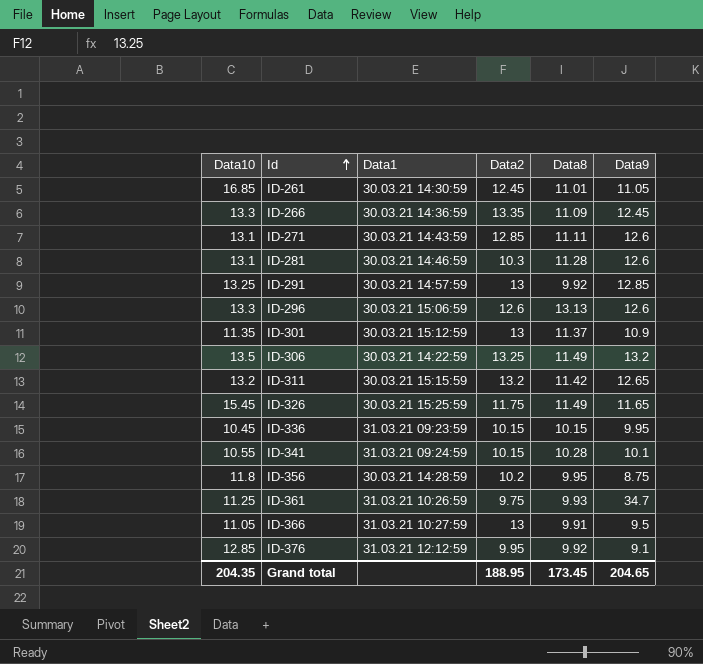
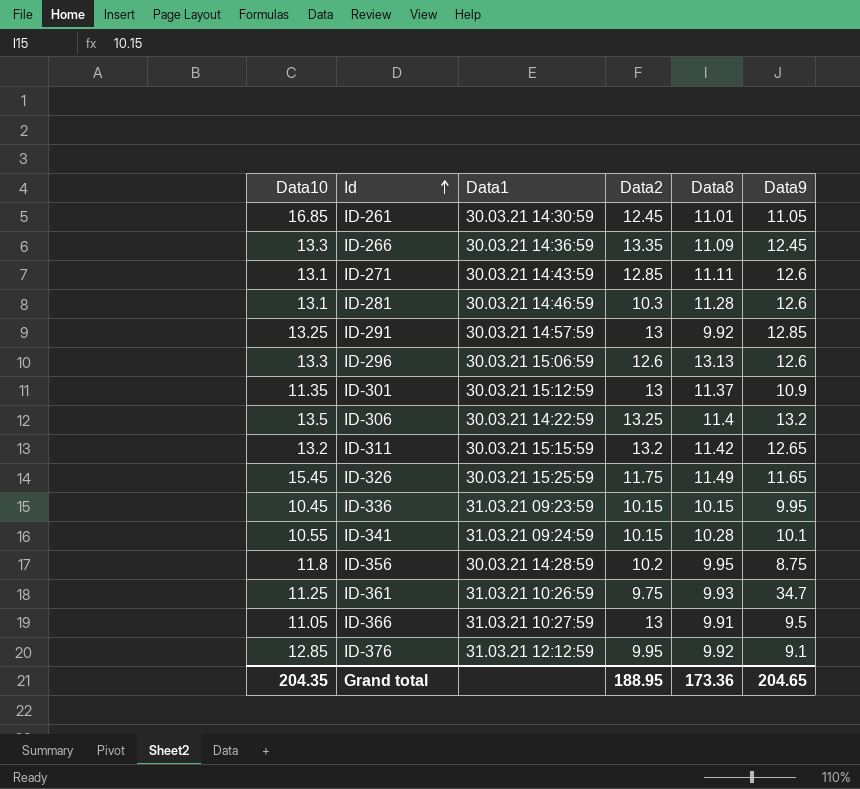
ID-306 | Data8: 11.49 -> 11.4
Grand total | Data8: 173.45 -> 173.36

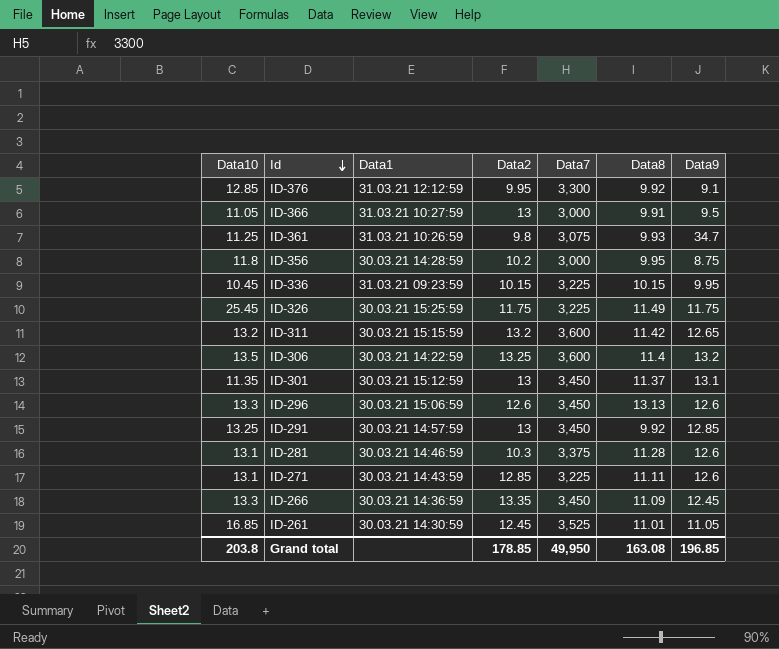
row order: Id ascending -> Id descending
column Data7 | position: none -> 5
row ID-341: 10.55 | 31.03.21 09:24:59 | 10.15 | 10.28 | 10.1 -> none
ID-361 | Data2: 9.75 -> 9.8
ID-326 | Data10: 15.45 -> 25.45
ID-326 | Data9: 11.65 -> 11.75
ID-301 | Data9: 10.9 -> 13.1
Grand total | Data10: 204.35 -> 203.8
Grand total | Data2: 188.95 -> 178.85
Grand total | Data8: 173.36 -> 163.08
Grand total | Data9: 204.65 -> 196.85

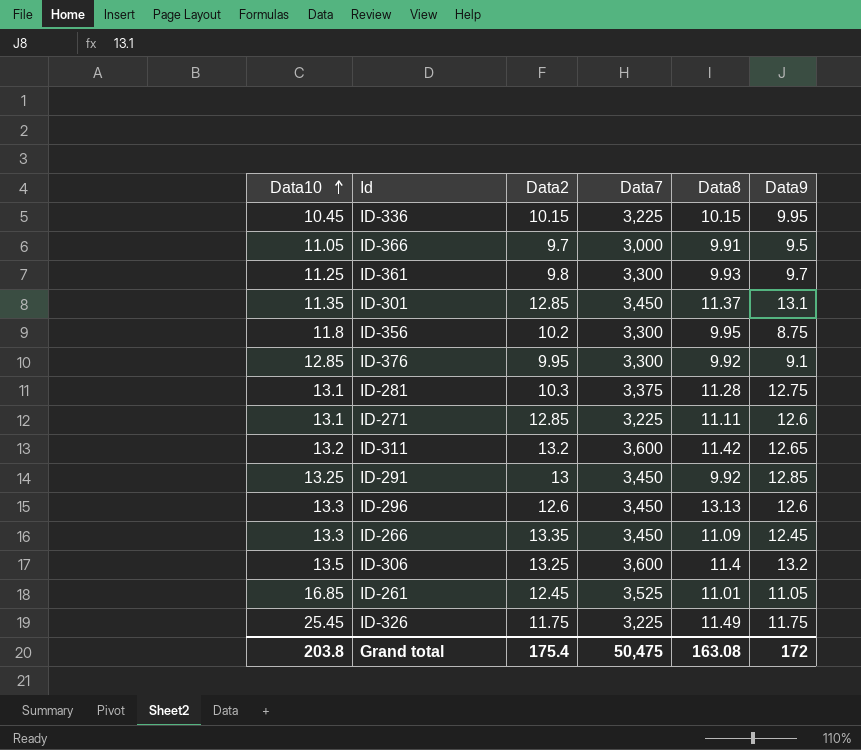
row order: Id descending -> Data10 ascending
column Data1 | position: 3 -> none
ID-366 | Data2: 13 -> 9.7
ID-361 | Data7: 3,075 -> 3,300
ID-361 | Data9: 34.7 -> 9.7
ID-301 | Data2: 13 -> 12.85
ID-356 | Data7: 3,000 -> 3,300
ID-281 | Data9: 12.6 -> 12.75
Grand total | Data2: 178.85 -> 175.4
Grand total | Data7: 49,950 -> 50,475
Grand total | Data9: 196.85 -> 172

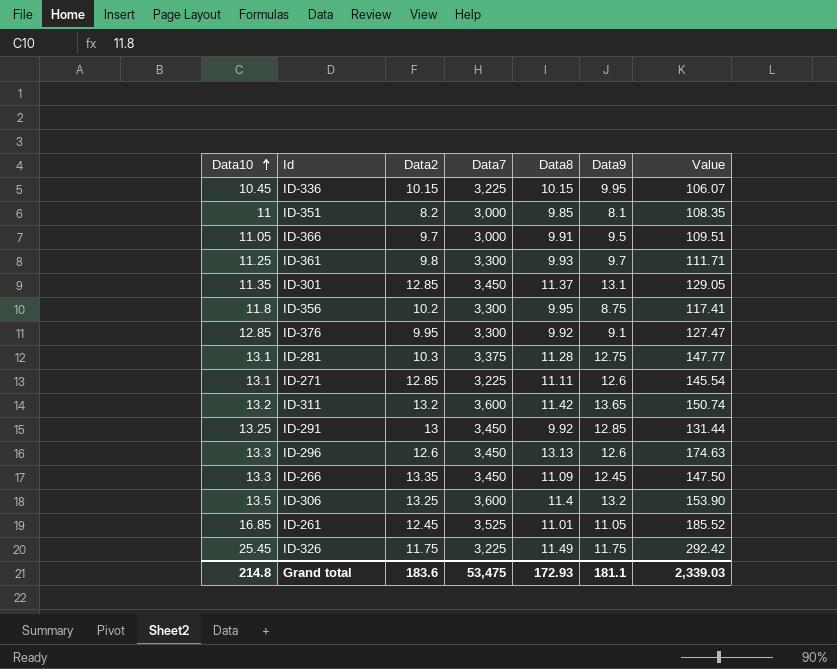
column Value | formula: none -> [Data10] * [Data8]
row ID-351: none -> 11 | 8.2 | 3,000 | 9.85 | 8.1 | 108.35
ID-311 | Data9: 12.65 -> 13.65
Grand total | Data10: 203.8 -> 214.8
Grand total | Data2: 175.4 -> 183.6
Grand total | Data7: 50,475 -> 53,475
Grand total | Data8: 163.08 -> 172.93
Grand total | Data9: 172 -> 181.1

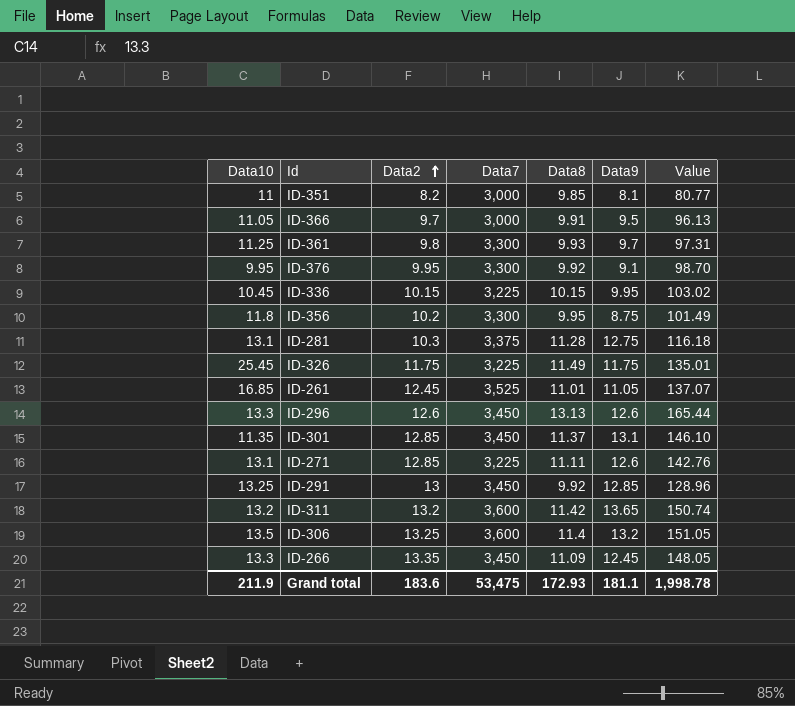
row order: Data10 ascending -> Data2 ascending
column Value | formula: [Data10] * [Data8] -> [Data2] * [Data8]
ID-376 | Data10: 12.85 -> 9.95
Grand total | Data10: 214.8 -> 211.9
Grand total | Value: 2,339.03 -> 1,998.78

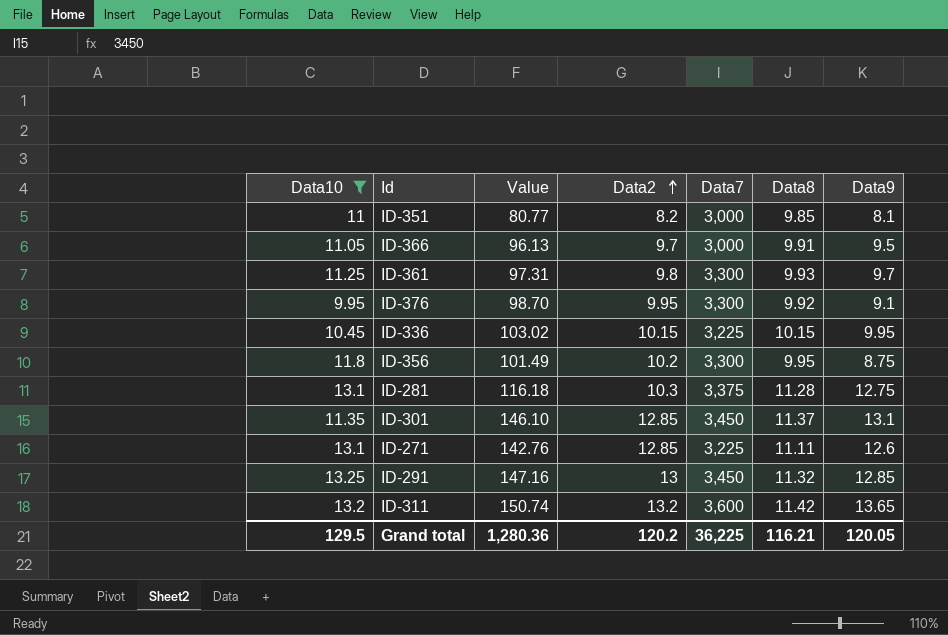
filter: none -> Data10 <= 13.25
column Value | position: 7 -> 3
ID-291 | Value: 128.96 -> 147.16
ID-291 | Data8: 9.92 -> 11.32
Grand total | Data10: 211.9 -> 129.5
Grand total | Value: 1,998.78 -> 1,280.36
Grand total | Data2: 183.6 -> 120.2
Grand total | Data7: 53,475 -> 36,225
Grand total | Data8: 172.93 -> 116.21
Grand total | Data9: 181.1 -> 120.05

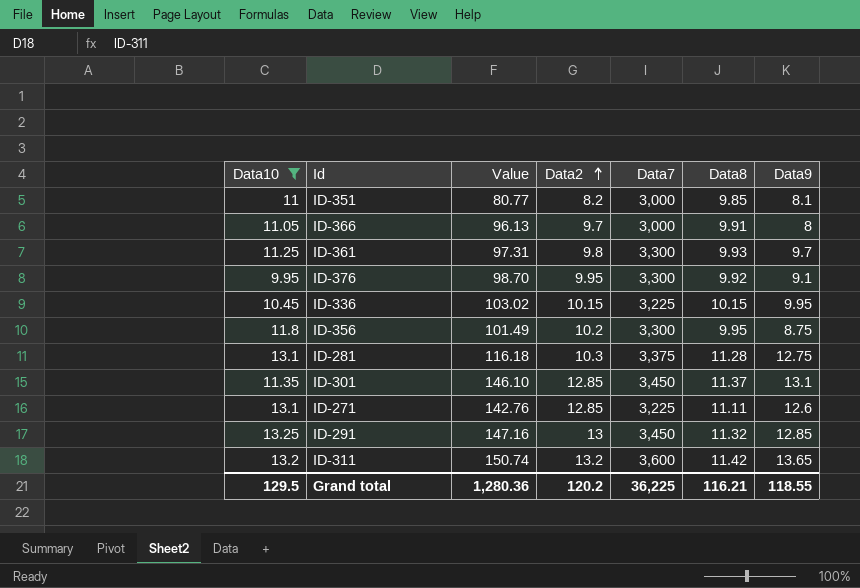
ID-366 | Data9: 9.5 -> 8
Grand total | Data9: 120.05 -> 118.55

